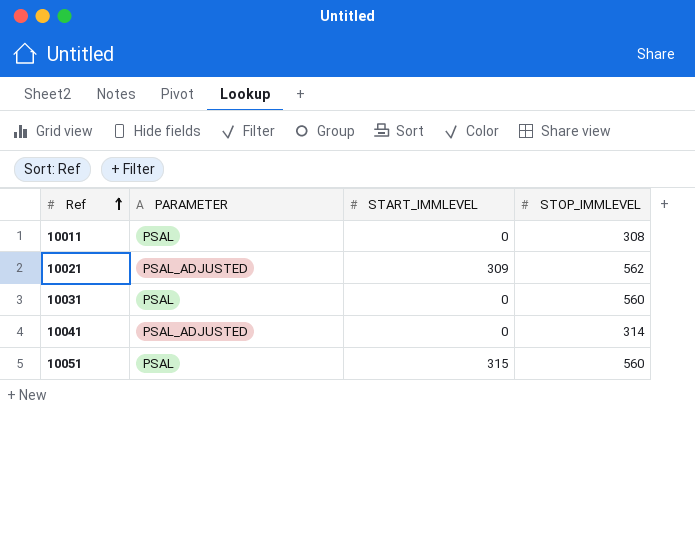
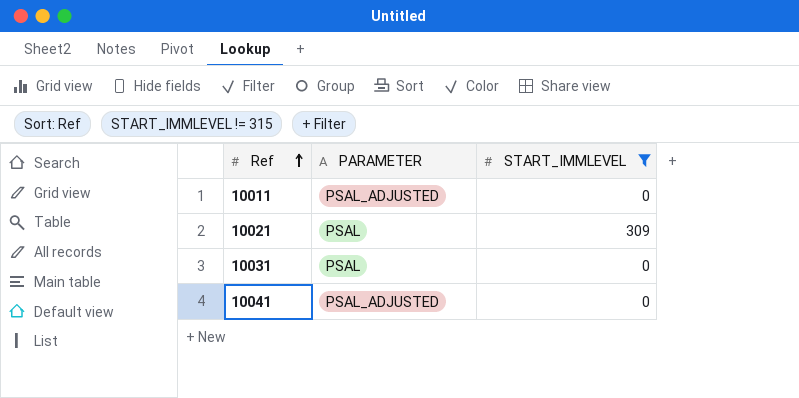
filter: none -> START_IMMLEVEL != 315
column STOP_IMMLEVEL | position: 4 -> none
10011 | PARAMETER: PSAL -> PSAL_ADJUSTED
10021 | PARAMETER: PSAL_ADJUSTED -> PSAL

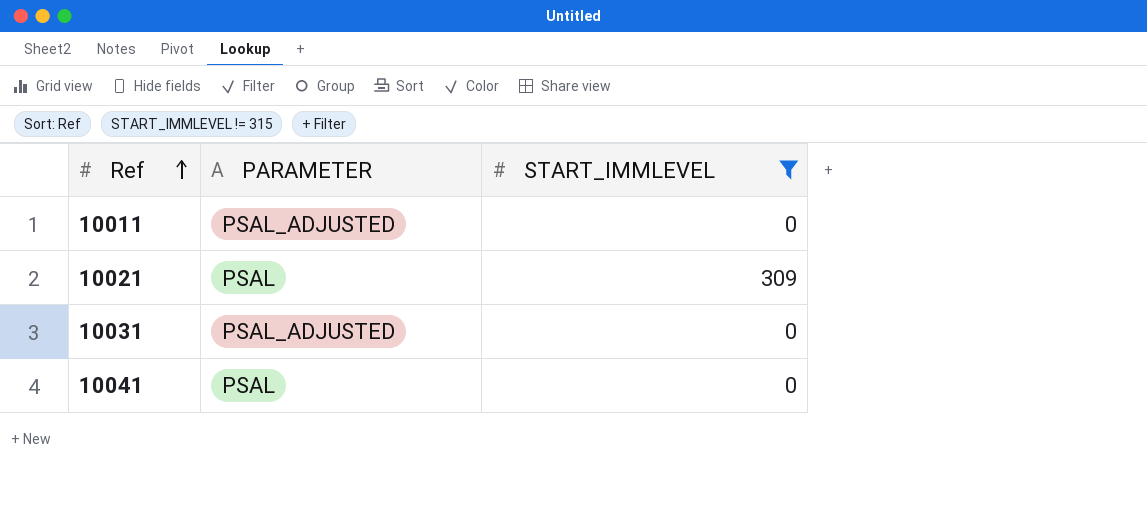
10031 | PARAMETER: PSAL -> PSAL_ADJUSTED
10041 | PARAMETER: PSAL_ADJUSTED -> PSAL

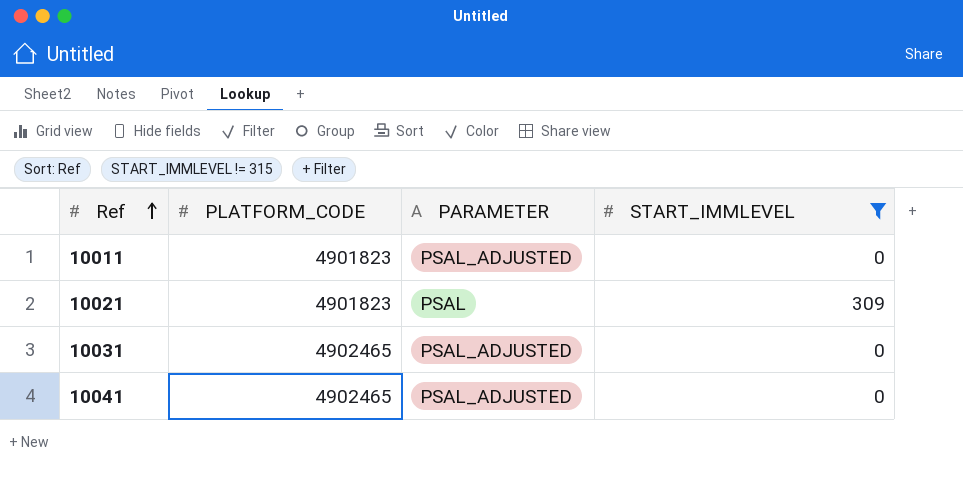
column PLATFORM_CODE | position: none -> 2
10041 | PARAMETER: PSAL -> PSAL_ADJUSTED

